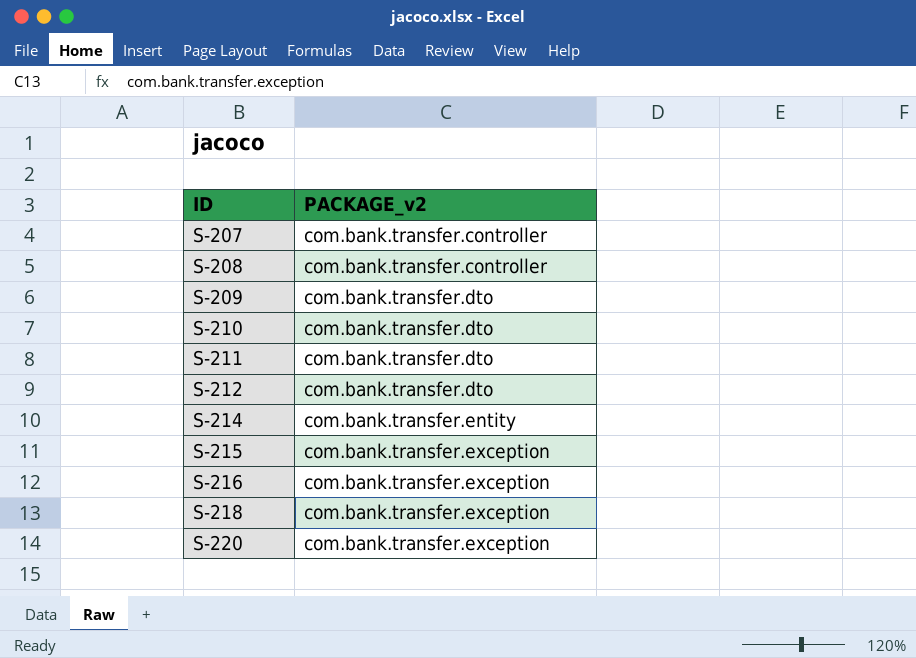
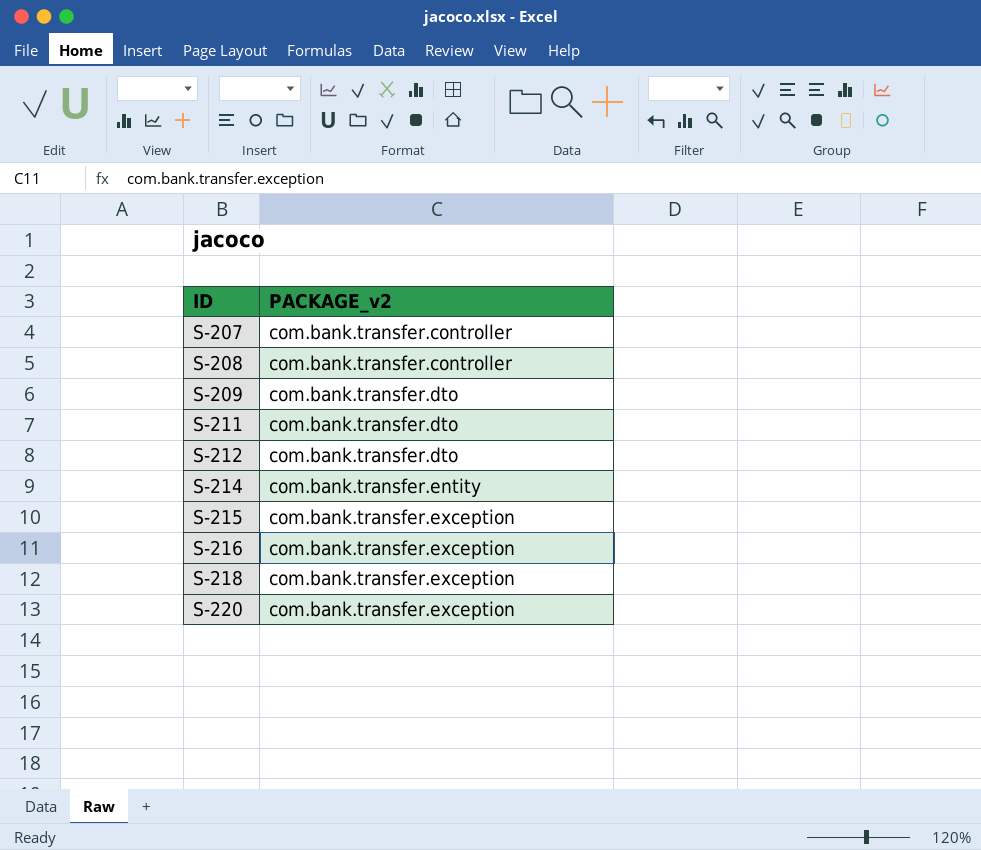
row S-210: com.bank.transfer.dto -> none

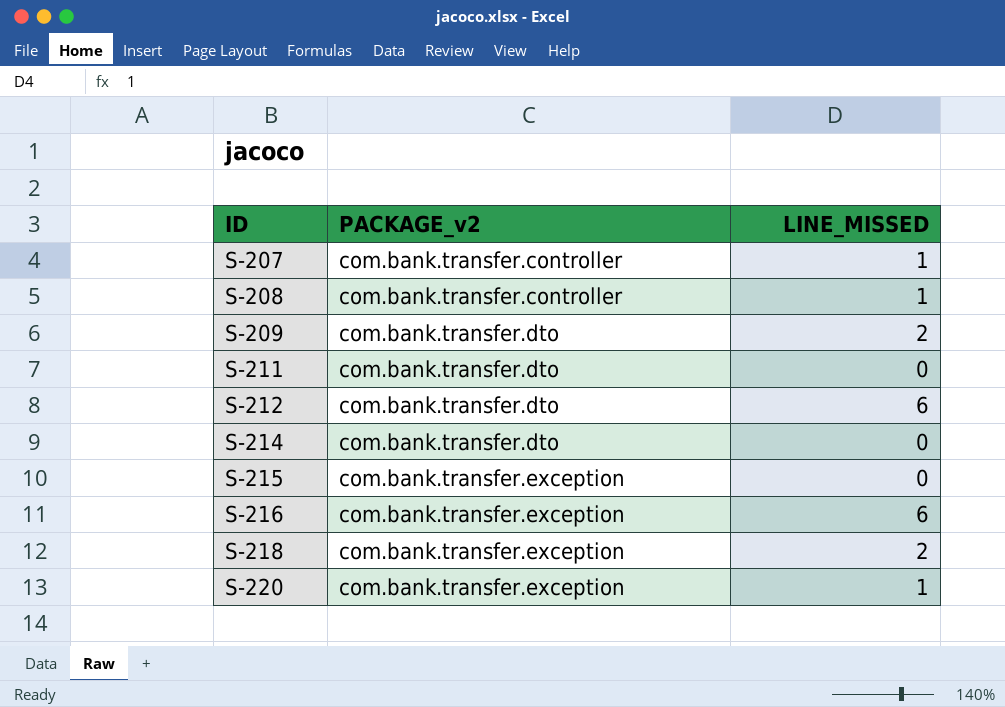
column LINE_MISSED | position: none -> 3
S-214 | PACKAGE_v2: com.bank.transfer.entity -> com.bank.transfer.dto

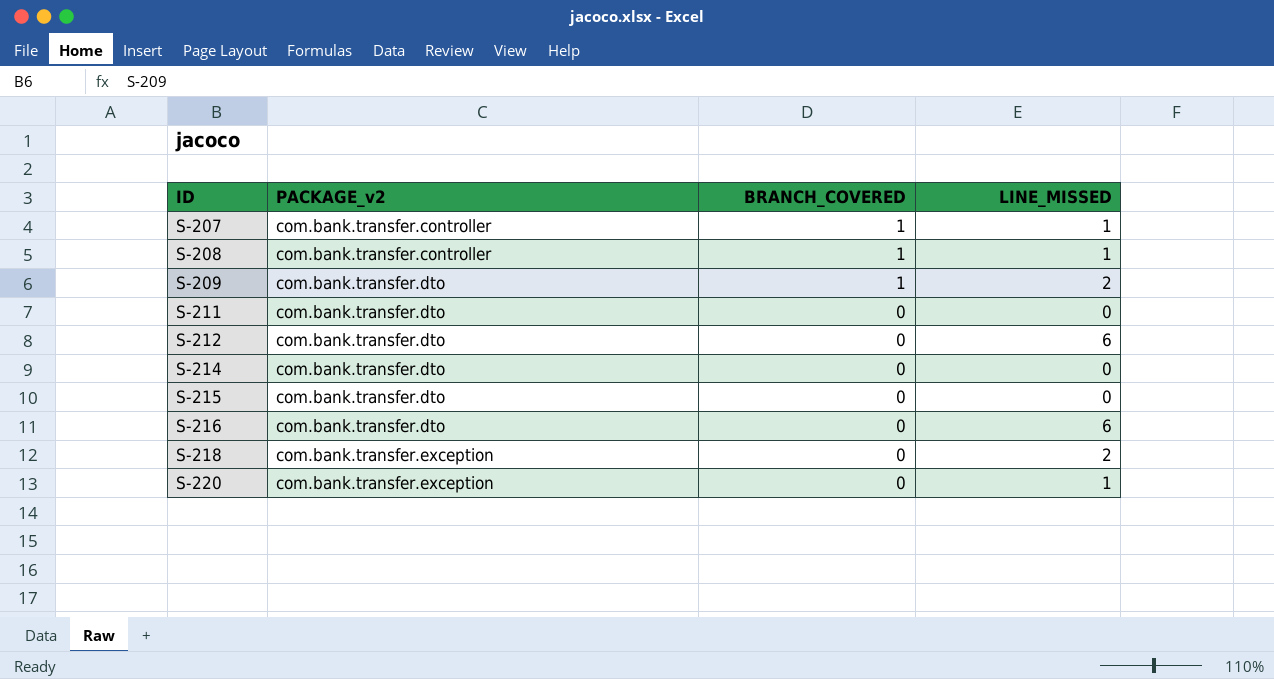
column BRANCH_COVERED | position: none -> 3
S-215 | PACKAGE_v2: com.bank.transfer.exception -> com.bank.transfer.dto
S-216 | PACKAGE_v2: com.bank.transfer.exception -> com.bank.transfer.dto

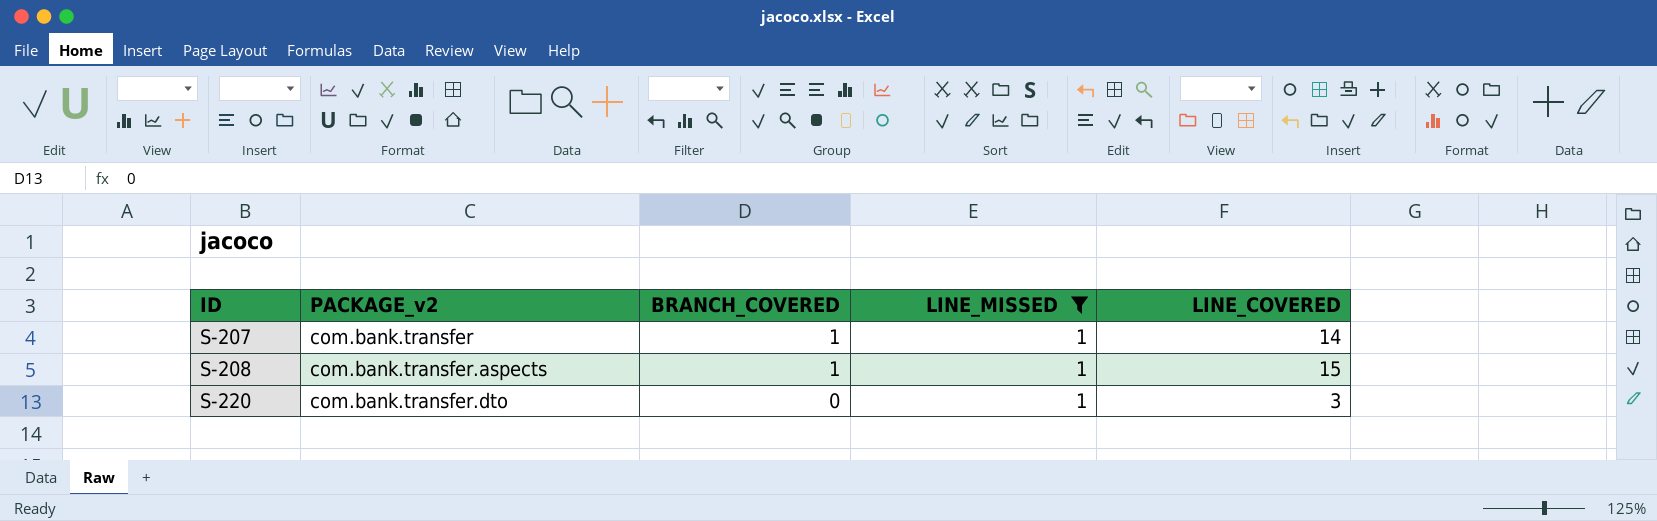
filter: none -> LINE_MISSED = 1
column LINE_COVERED | position: none -> 5
S-207 | PACKAGE_v2: com.bank.transfer.controller -> com.bank.transfer
S-208 | PACKAGE_v2: com.bank.transfer.controller -> com.bank.transfer.aspects
S-220 | PACKAGE_v2: com.bank.transfer.exception -> com.bank.transfer.dto

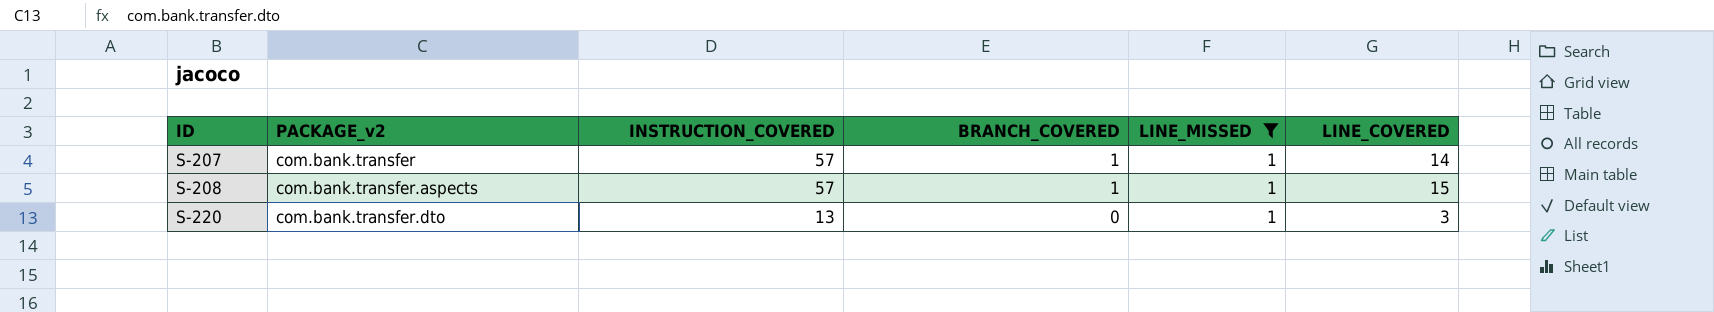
column INSTRUCTION_COVERED | position: none -> 3

